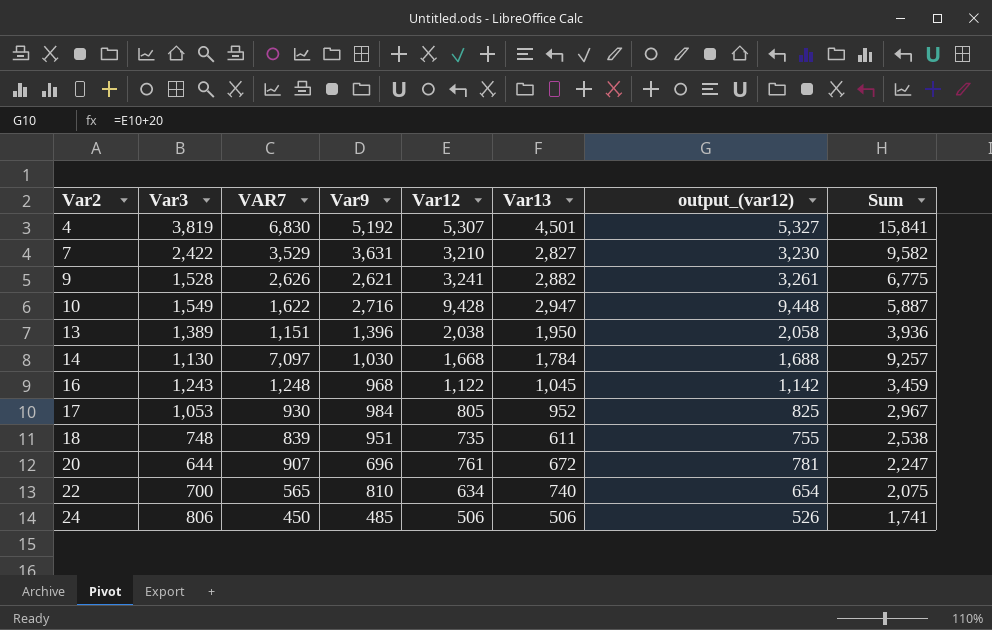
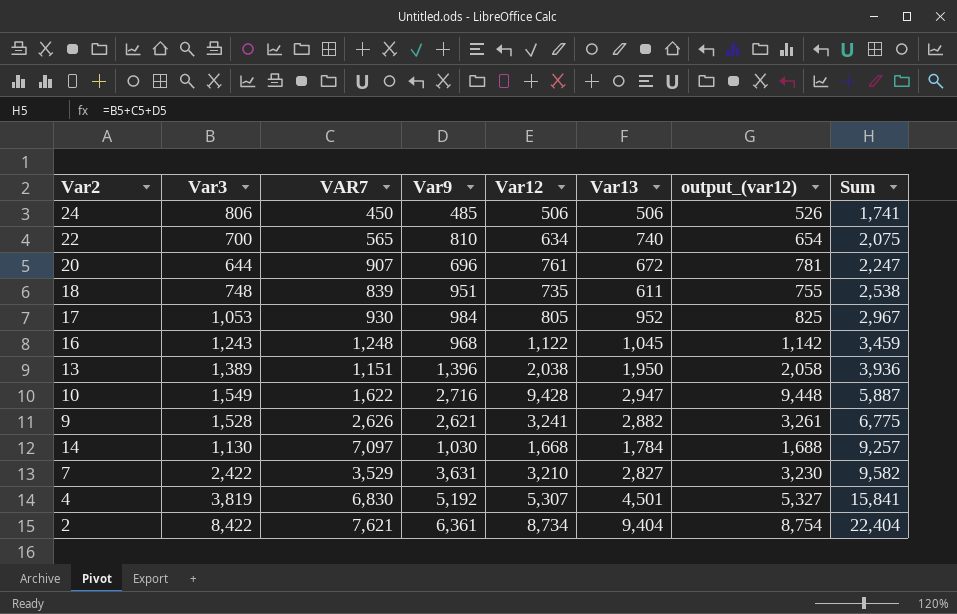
row order: Var2 ascending -> Sum ascending
row 2: none -> 8,422 | 7,621 | 6,361 | 8,734 | 9,404 | 8,754 | 22,404

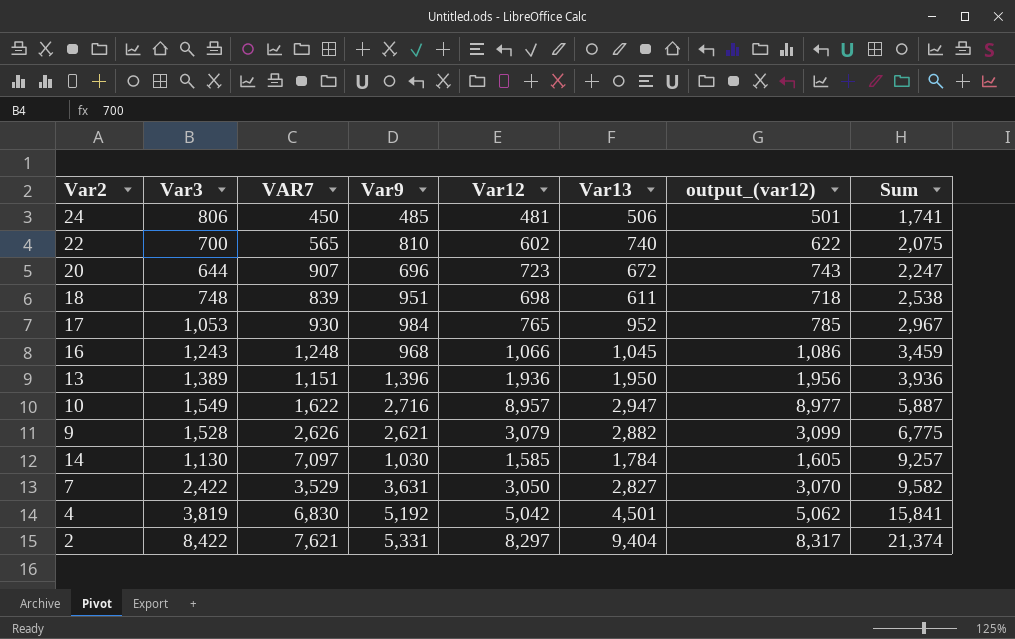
24 | Var12: 506 -> 481
24 | output_(var12): 526 -> 501
22 | Var12: 634 -> 602
22 | output_(var12): 654 -> 622
20 | Var12: 761 -> 723
20 | output_(var12): 781 -> 743
18 | Var12: 735 -> 698
18 | output_(var12): 755 -> 718
17 | Var12: 805 -> 765
17 | output_(var12): 825 -> 785
16 | Var12: 1,122 -> 1,066
16 | output_(var12): 1,142 -> 1,086
13 | Var12: 2,038 -> 1,936
13 | output_(var12): 2,058 -> 1,956
10 | Var12: 9,428 -> 8,957
10 | output_(var12): 9,448 -> 8,977
9 | Var12: 3,241 -> 3,079
9 | output_(var12): 3,261 -> 3,099
14 | Var12: 1,668 -> 1,585
14 | output_(var12): 1,688 -> 1,605
7 | Var12: 3,210 -> 3,050
7 | output_(var12): 3,230 -> 3,070
4 | Var12: 5,307 -> 5,042
4 | output_(var12): 5,327 -> 5,062
2 | Var9: 6,361 -> 5,331
2 | Var12: 8,734 -> 8,297
2 | output_(var12): 8,754 -> 8,317
2 | Sum: 22,404 -> 21,374

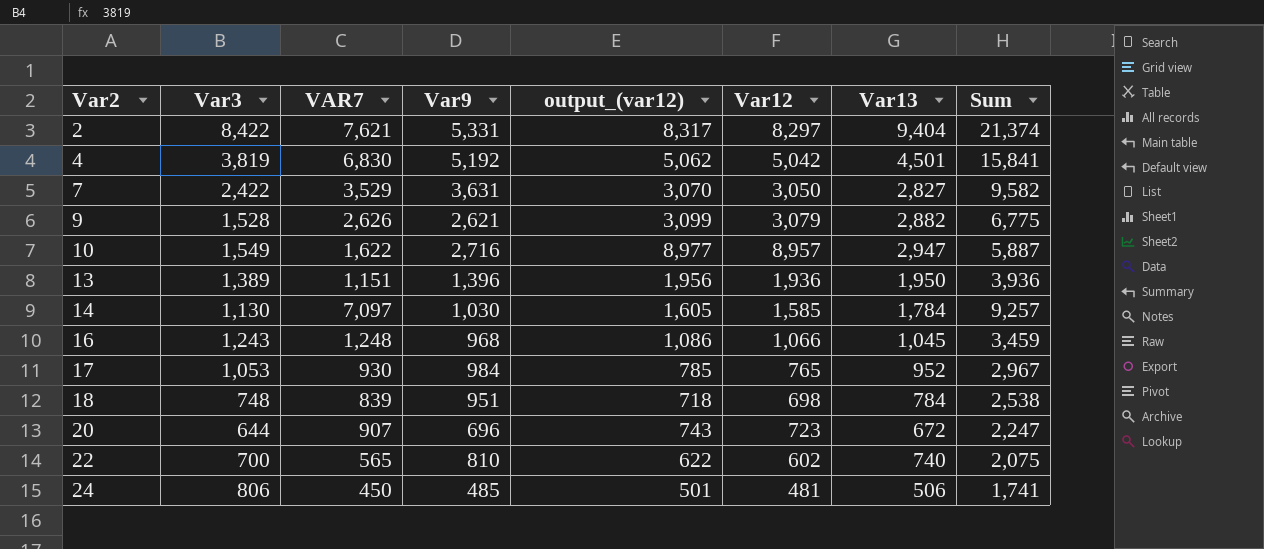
row order: Sum ascending -> Var2 ascending
column output_(var12) | position: 7 -> 5
18 | Var13: 611 -> 784

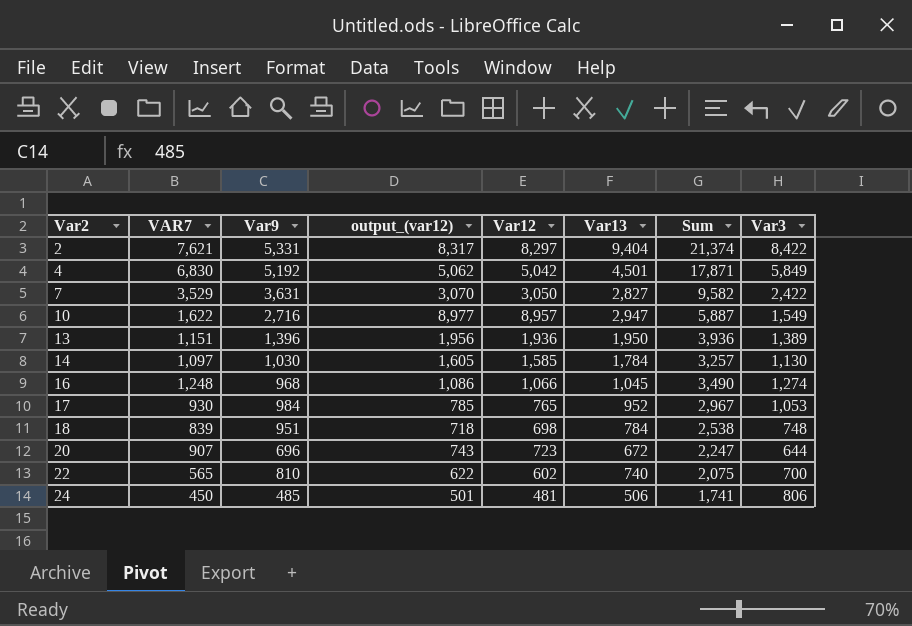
column Var3 | position: 2 -> 8
row 9: 1,528 | 2,626 | 2,621 | 3,099 | 3,079 | 2,882 | 6,775 -> none
4 | Sum: 15,841 -> 17,871
4 | Var3: 3,819 -> 5,849
14 | VAR7: 7,097 -> 1,097
14 | Sum: 9,257 -> 3,257
16 | Sum: 3,459 -> 3,490
16 | Var3: 1,243 -> 1,274

